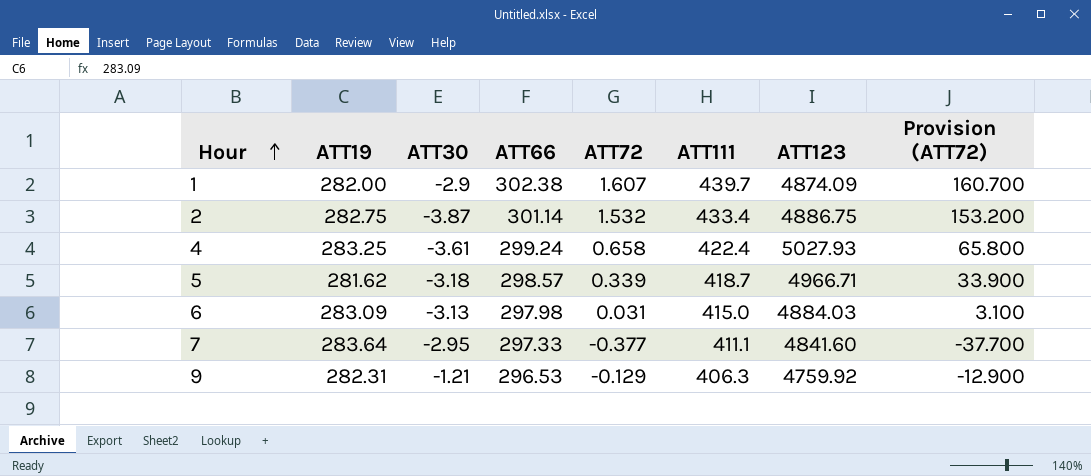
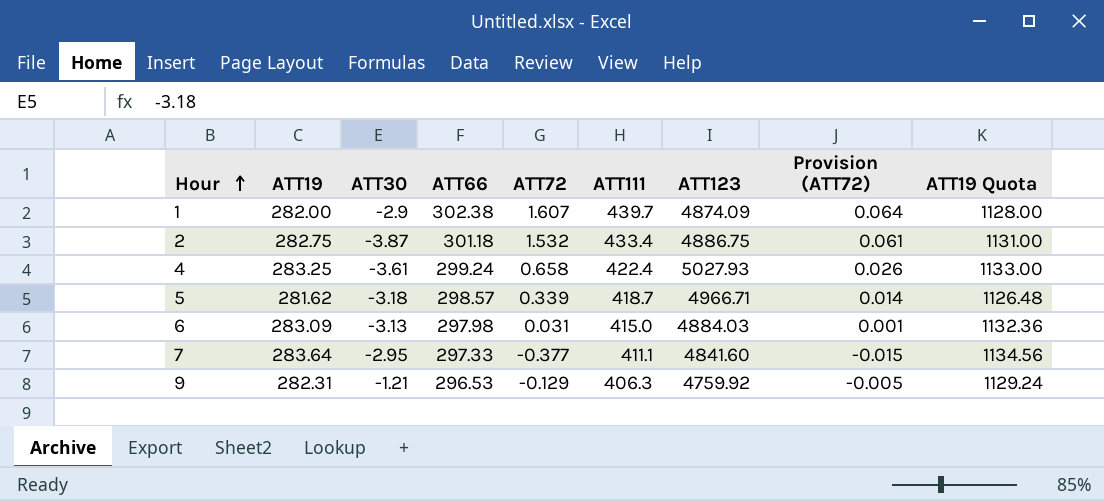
column Provision (ATT72) | formula: [ATT72] * 100 -> [ATT72] * 0.04
column ATT19 Quota | formula: none -> [ATT19] * 4
2 | ATT66: 301.14 -> 301.18

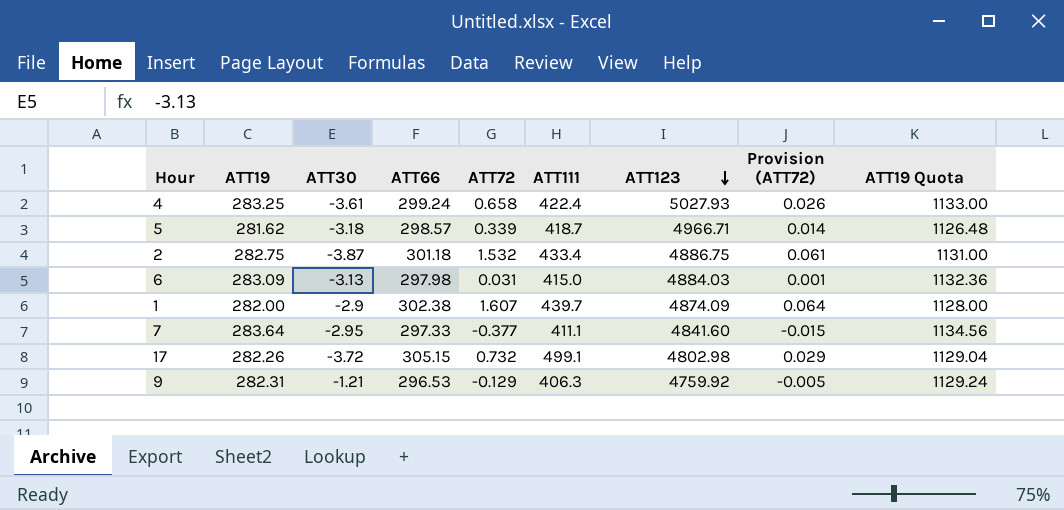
row order: Hour ascending -> ATT123 descending
row 17: none -> 282.26 | -3.72 | 305.15 | 0.732 | 499.1 | 4802.98 | 0.029 | 1129.04

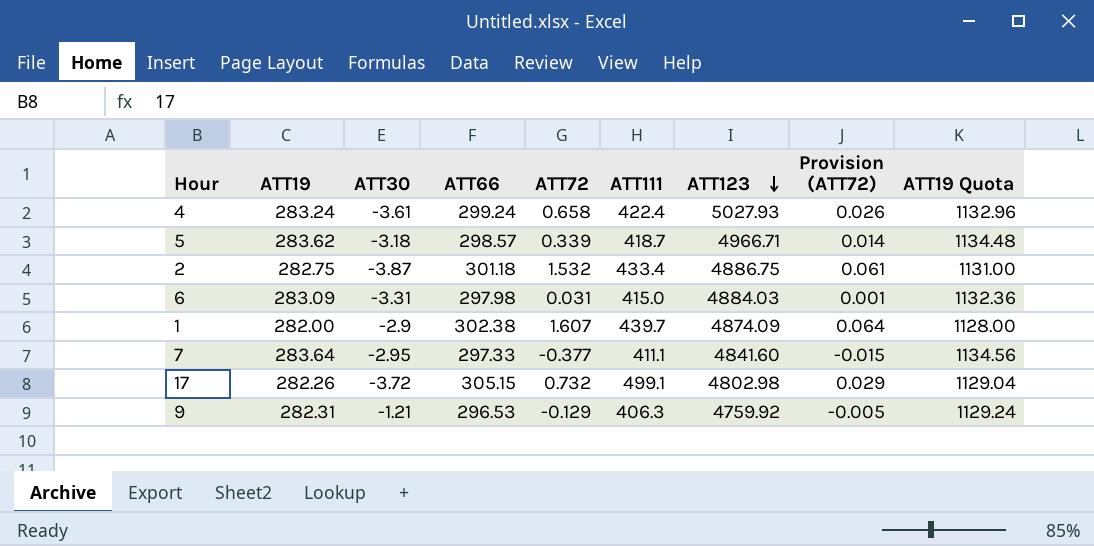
4 | ATT19: 283.25 -> 283.24
4 | ATT19 Quota: 1133.00 -> 1132.96
5 | ATT19: 281.62 -> 283.62
5 | ATT19 Quota: 1126.48 -> 1134.48
6 | ATT30: -3.13 -> -3.31

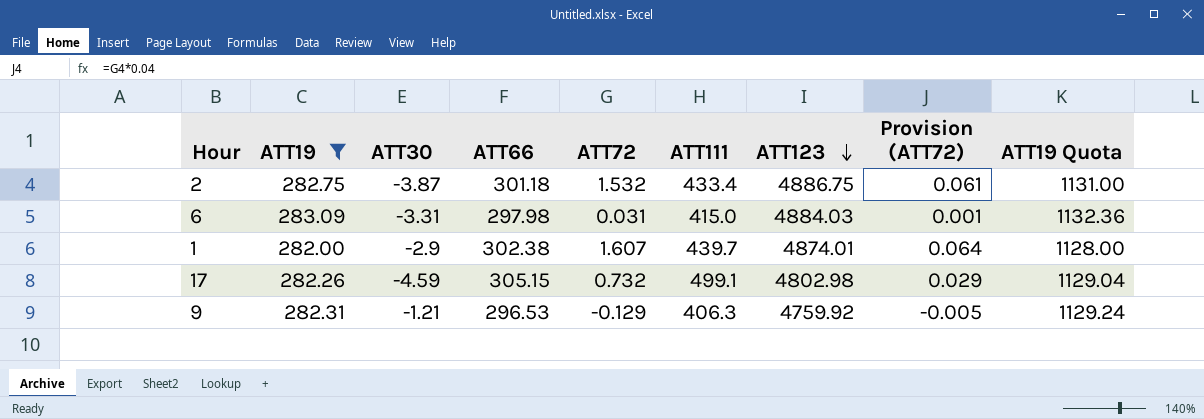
filter: none -> ATT19 <= 283.09
1 | ATT123: 4874.09 -> 4874.01
17 | ATT30: -3.72 -> -4.59

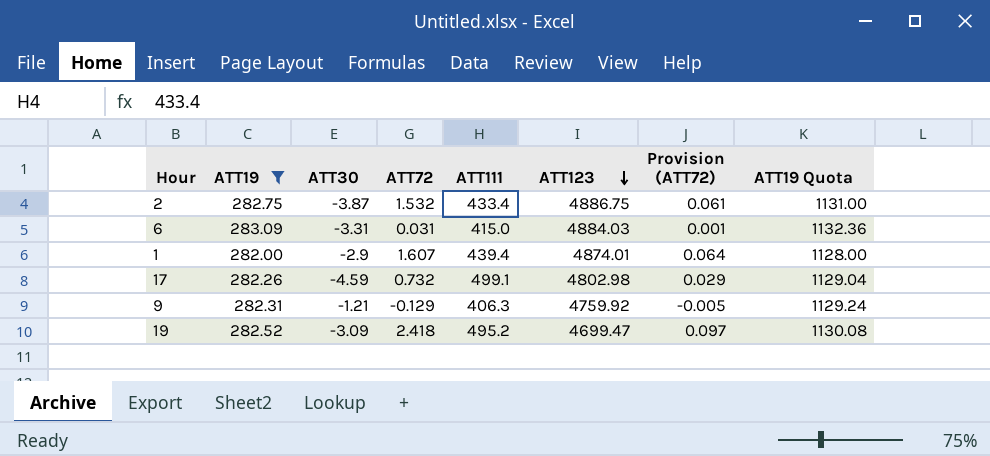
column ATT66 | position: 4 -> none
1 | ATT111: 439.7 -> 439.4
row 19: none -> 282.52 | -3.09 | 2.418 | 495.2 | 4699.47 | 0.097 | 1130.08

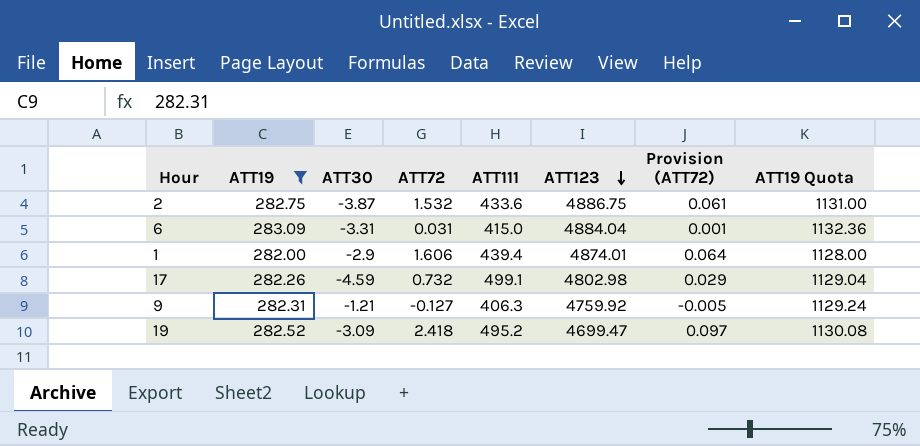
2 | ATT111: 433.4 -> 433.6
6 | ATT123: 4884.03 -> 4884.04
1 | ATT72: 1.607 -> 1.606
9 | ATT72: -0.129 -> -0.127

